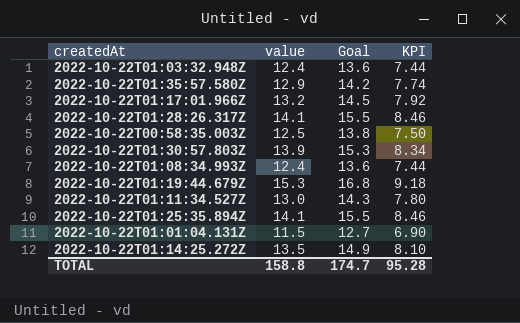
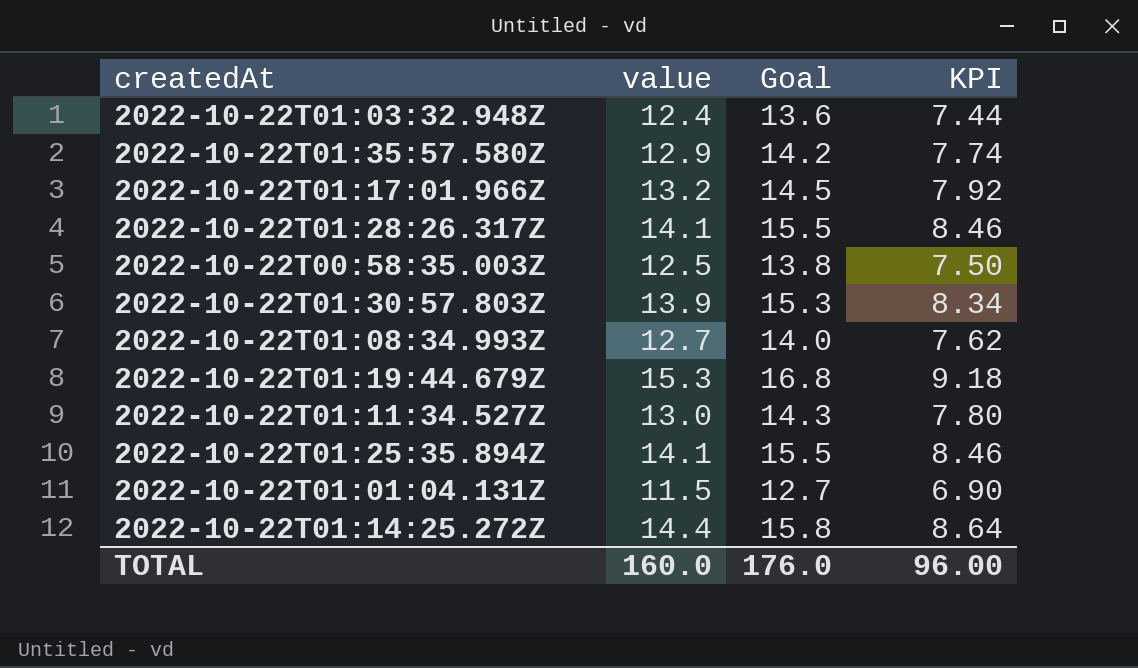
2022-10-22T01:08:34.993Z | value: 12.4 -> 12.7
2022-10-22T01:08:34.993Z | Goal: 13.6 -> 14.0
2022-10-22T01:08:34.993Z | KPI: 7.44 -> 7.62
2022-10-22T01:14:25.272Z | value: 13.5 -> 14.4
2022-10-22T01:14:25.272Z | Goal: 14.9 -> 15.8
2022-10-22T01:14:25.272Z | KPI: 8.10 -> 8.64
TOTAL | value: 158.8 -> 160.0
TOTAL | Goal: 174.7 -> 176.0
TOTAL | KPI: 95.28 -> 96.00

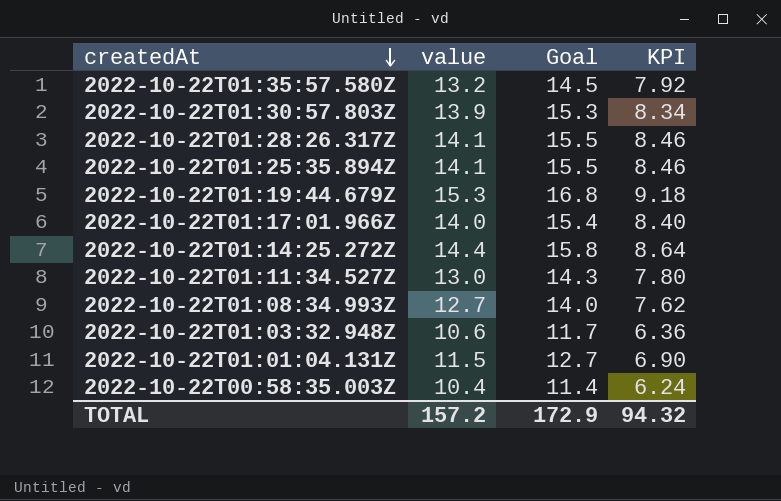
row order: none -> createdAt descending
2022-10-22T01:35:57.580Z | value: 12.9 -> 13.2
2022-10-22T01:35:57.580Z | Goal: 14.2 -> 14.5
2022-10-22T01:35:57.580Z | KPI: 7.74 -> 7.92
2022-10-22T01:17:01.966Z | value: 13.2 -> 14.0
2022-10-22T01:17:01.966Z | Goal: 14.5 -> 15.4
2022-10-22T01:17:01.966Z | KPI: 7.92 -> 8.40
2022-10-22T01:03:32.948Z | value: 12.4 -> 10.6
2022-10-22T01:03:32.948Z | Goal: 13.6 -> 11.7
2022-10-22T01:03:32.948Z | KPI: 7.44 -> 6.36
2022-10-22T00:58:35.003Z | value: 12.5 -> 10.4
2022-10-22T00:58:35.003Z | Goal: 13.8 -> 11.4
2022-10-22T00:58:35.003Z | KPI: 7.50 -> 6.24
TOTAL | value: 160.0 -> 157.2
TOTAL | Goal: 176.0 -> 172.9
TOTAL | KPI: 96.00 -> 94.32

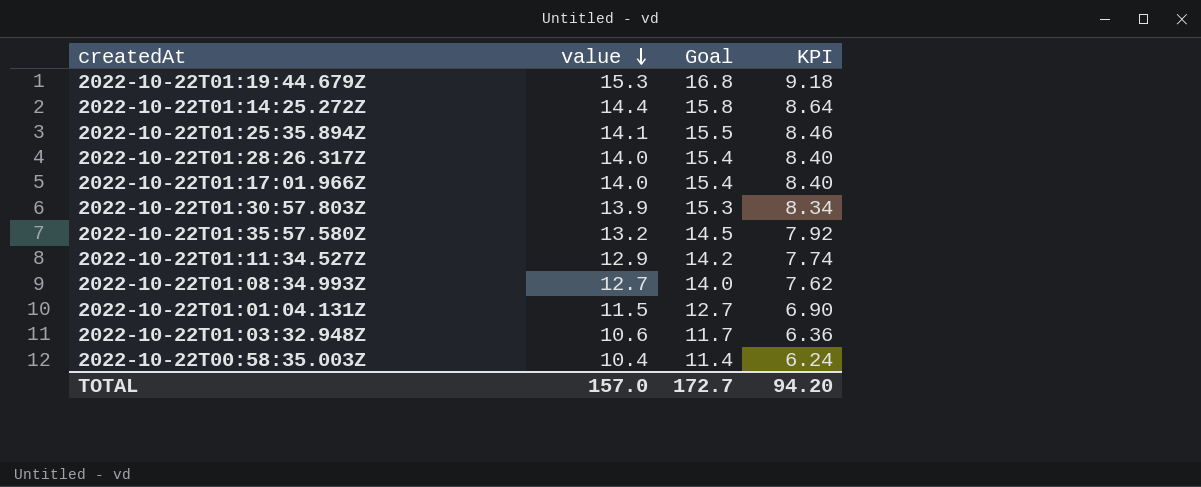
row order: createdAt descending -> value descending
2022-10-22T01:28:26.317Z | value: 14.1 -> 14.0
2022-10-22T01:28:26.317Z | Goal: 15.5 -> 15.4
2022-10-22T01:28:26.317Z | KPI: 8.46 -> 8.40
2022-10-22T01:11:34.527Z | value: 13.0 -> 12.9
2022-10-22T01:11:34.527Z | Goal: 14.3 -> 14.2
2022-10-22T01:11:34.527Z | KPI: 7.80 -> 7.74
TOTAL | value: 157.2 -> 157.0
TOTAL | Goal: 172.9 -> 172.7
TOTAL | KPI: 94.32 -> 94.20

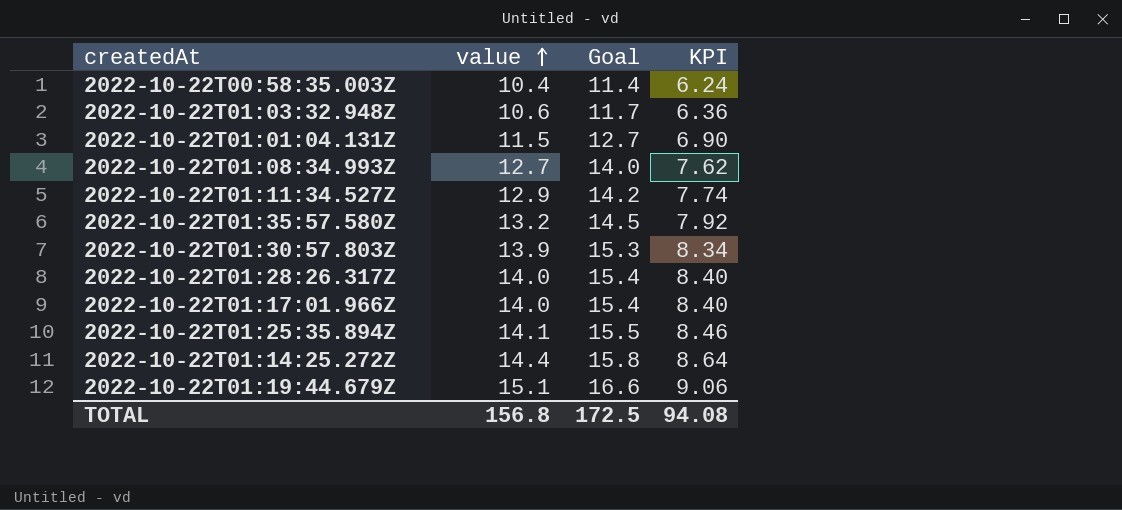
row order: value descending -> value ascending
2022-10-22T01:19:44.679Z | value: 15.3 -> 15.1
2022-10-22T01:19:44.679Z | Goal: 16.8 -> 16.6
2022-10-22T01:19:44.679Z | KPI: 9.18 -> 9.06
TOTAL | value: 157.0 -> 156.8
TOTAL | Goal: 172.7 -> 172.5
TOTAL | KPI: 94.20 -> 94.08

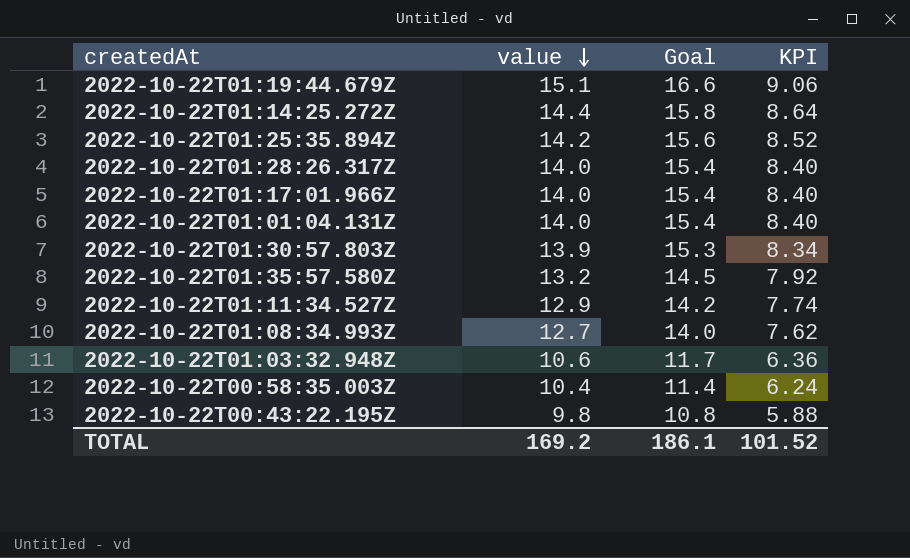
row order: value ascending -> value descending
2022-10-22T01:25:35.894Z | value: 14.1 -> 14.2
2022-10-22T01:25:35.894Z | Goal: 15.5 -> 15.6
2022-10-22T01:25:35.894Z | KPI: 8.46 -> 8.52
2022-10-22T01:01:04.131Z | value: 11.5 -> 14.0
2022-10-22T01:01:04.131Z | Goal: 12.7 -> 15.4
2022-10-22T01:01:04.131Z | KPI: 6.90 -> 8.40
row 2022-10-22T00:43:22.195Z: none -> 9.8 | 10.8 | 5.88
TOTAL | value: 156.8 -> 169.2
TOTAL | Goal: 172.5 -> 186.1
TOTAL | KPI: 94.08 -> 101.52

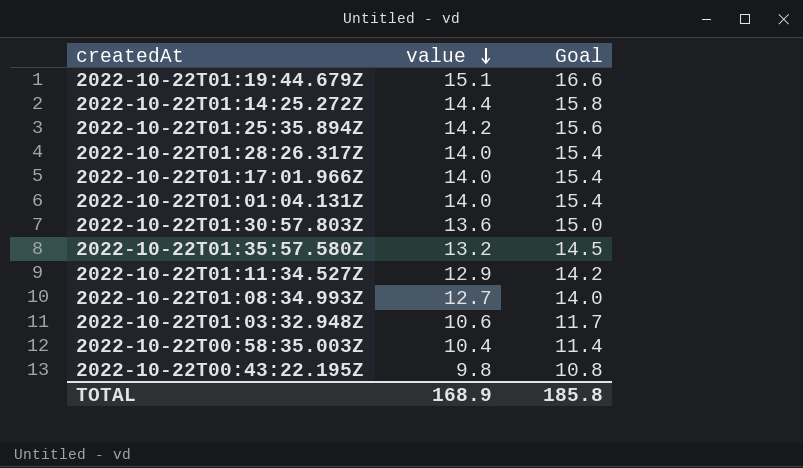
column KPI | formula: [value] * 0.6 -> none
2022-10-22T01:30:57.803Z | value: 13.9 -> 13.6
2022-10-22T01:30:57.803Z | Goal: 15.3 -> 15.0
TOTAL | value: 169.2 -> 168.9
TOTAL | Goal: 186.1 -> 185.8

